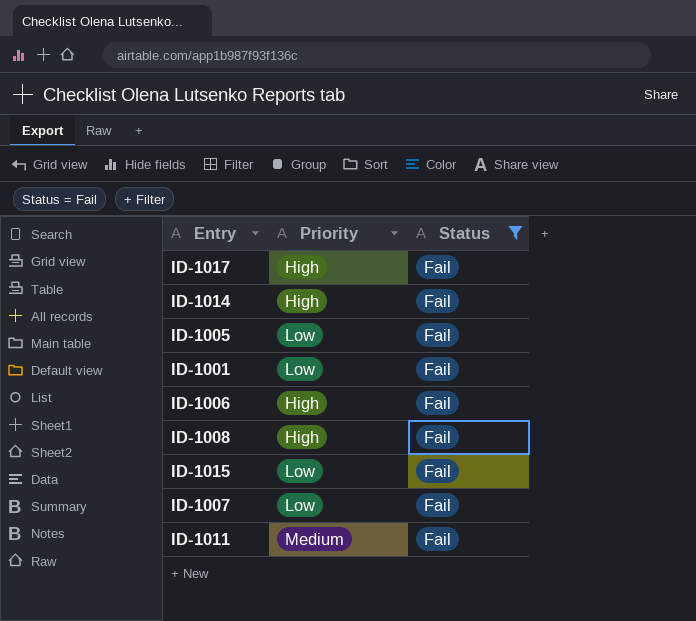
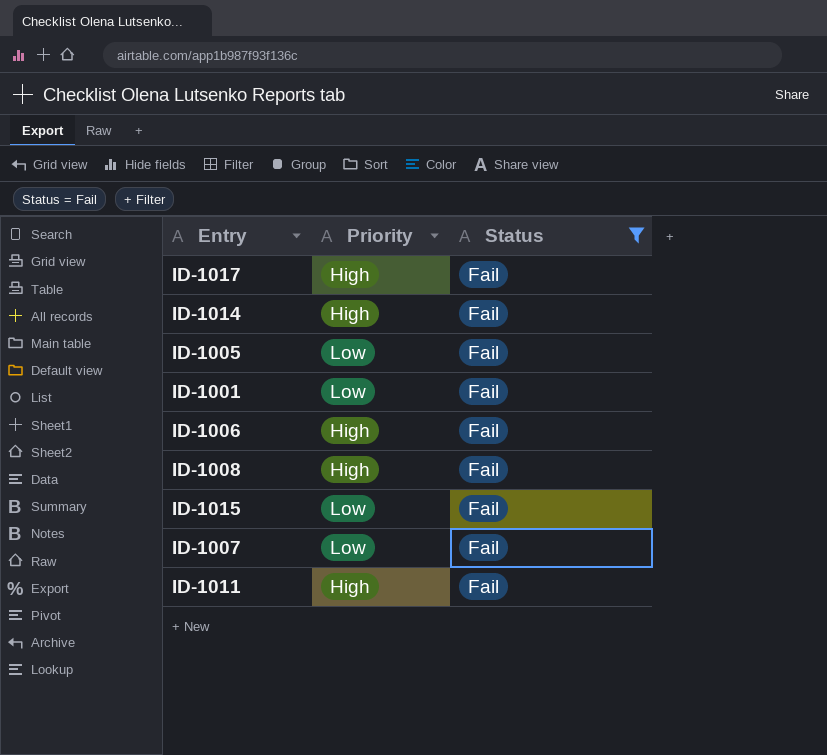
ID-1011 | Priority: Medium -> High

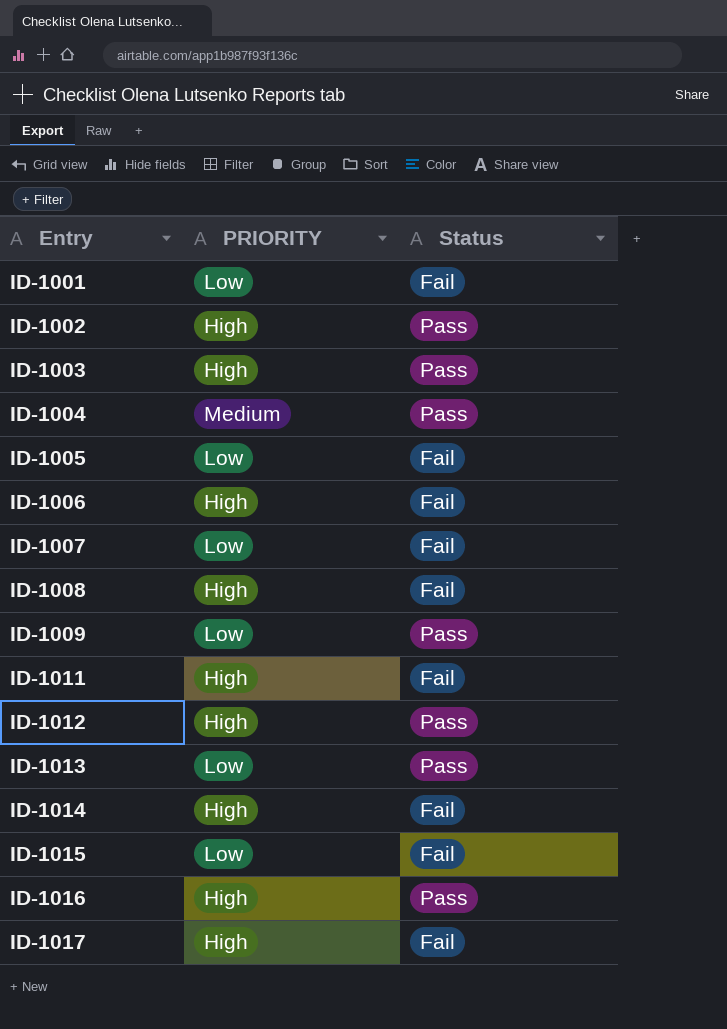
filter: Status = Fail -> none
row order: none -> Entry ascending
column name: Priority -> PRIORITY

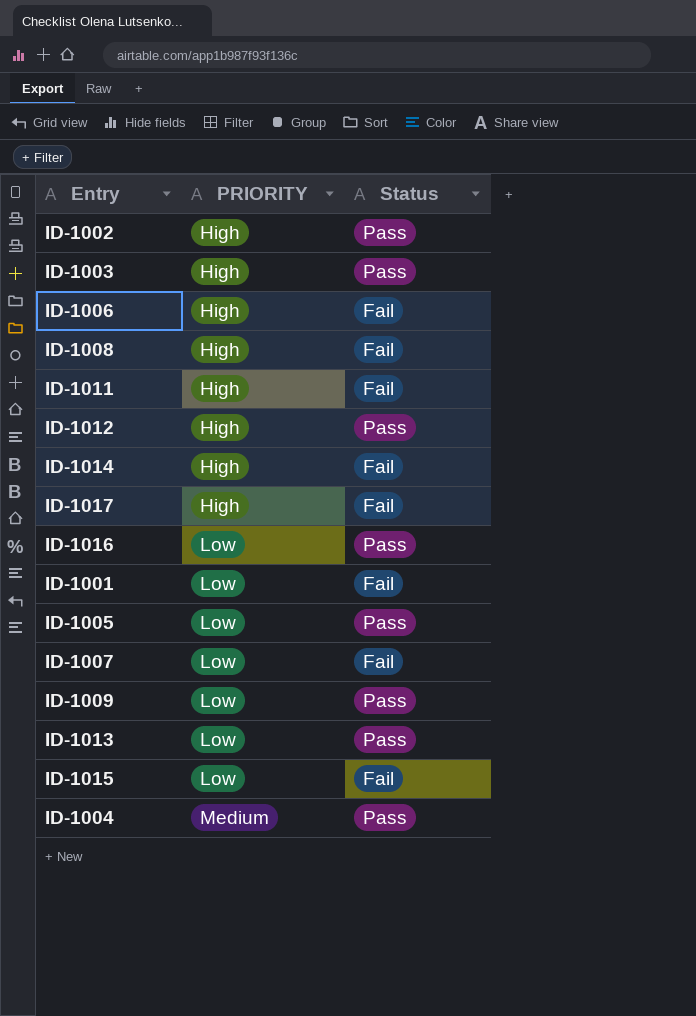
row order: Entry ascending -> PRIORITY ascending
ID-1016 | PRIORITY: High -> Low
ID-1005 | Status: Fail -> Pass

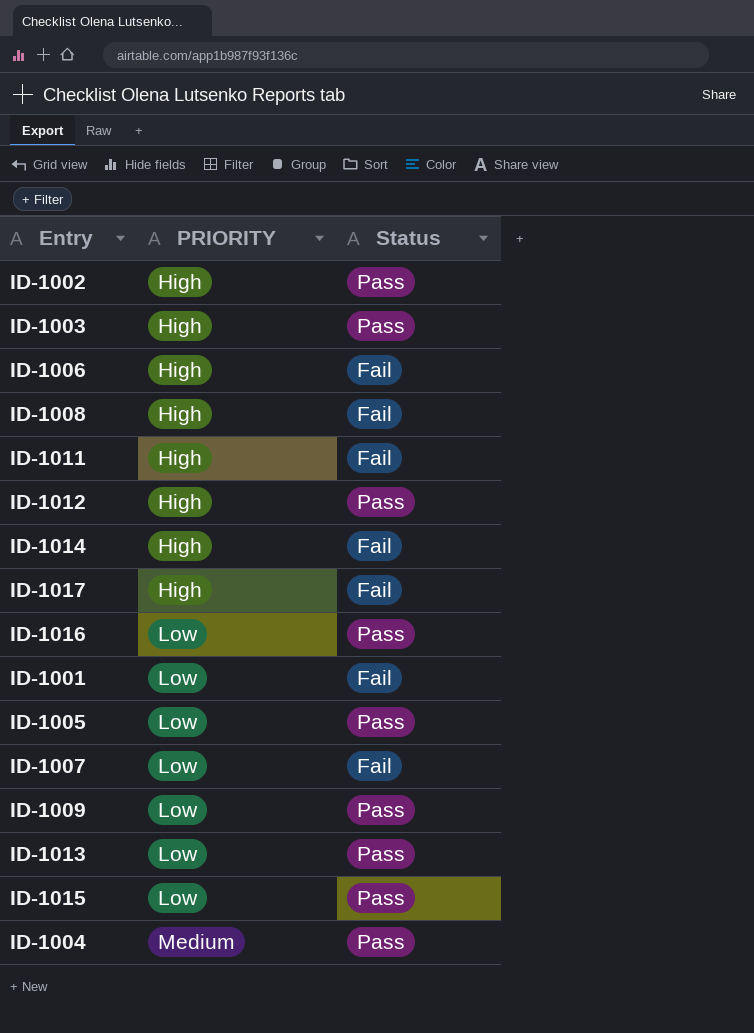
ID-1015 | Status: Fail -> Pass

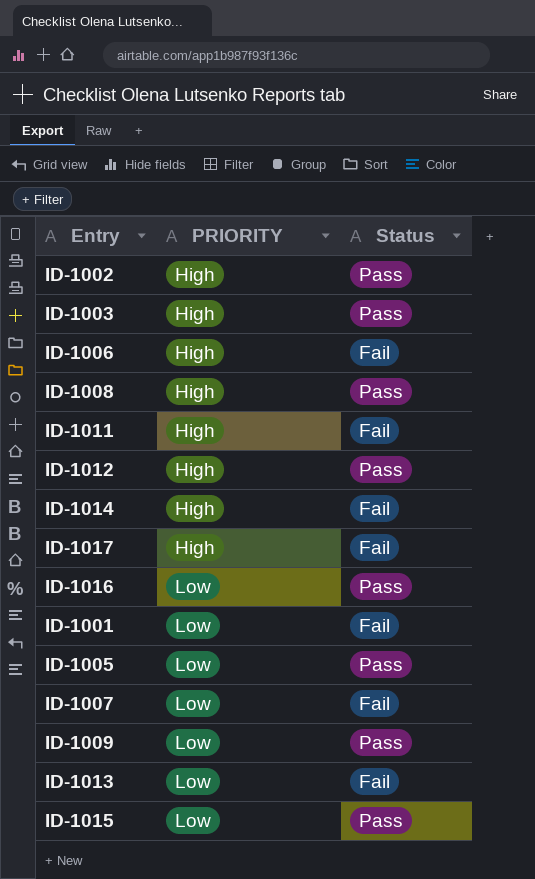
row ID-1004: Medium | Pass -> none
ID-1008 | Status: Fail -> Pass
ID-1013 | Status: Pass -> Fail

